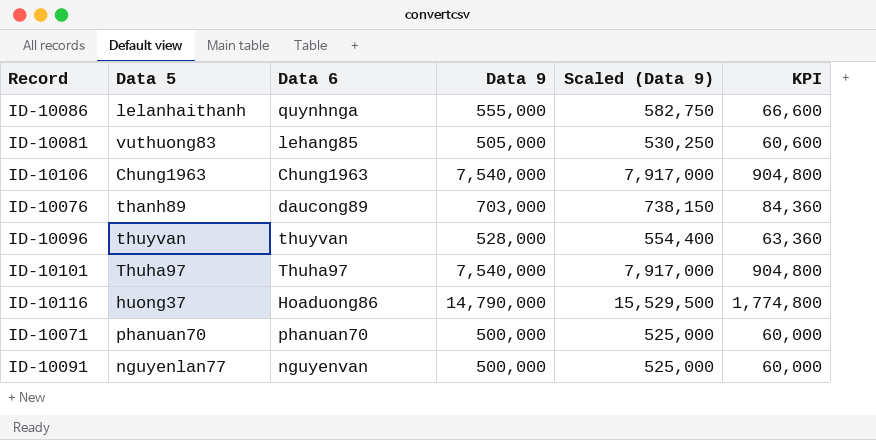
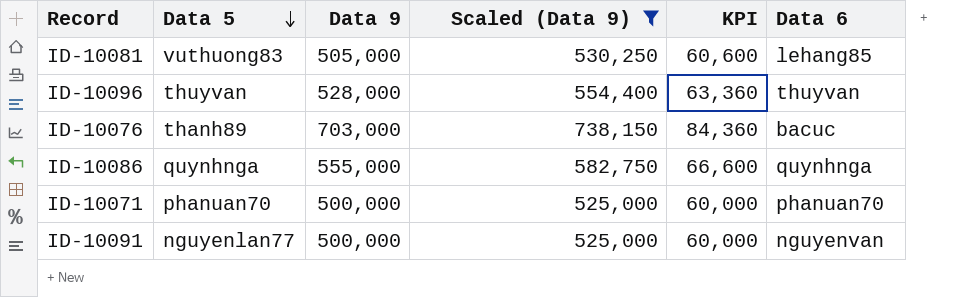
filter: none -> Scaled (Data 9) <= 738,150
row order: none -> Data 5 descending
column Data 6 | position: 3 -> 6
ID-10076 | Data 6: daucong89 -> bacuc
ID-10086 | Data 5: lelanhaithanh -> quynhnga

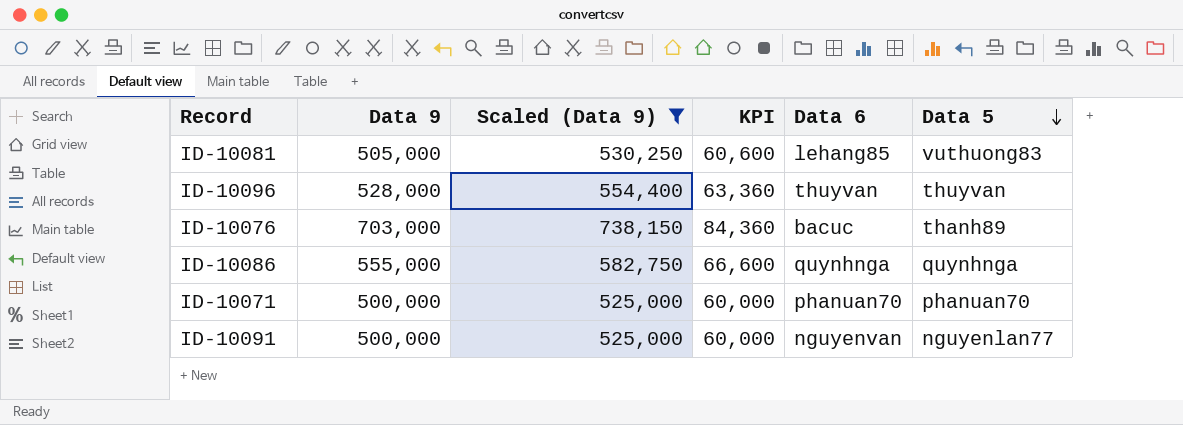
column Data 5 | position: 2 -> 6

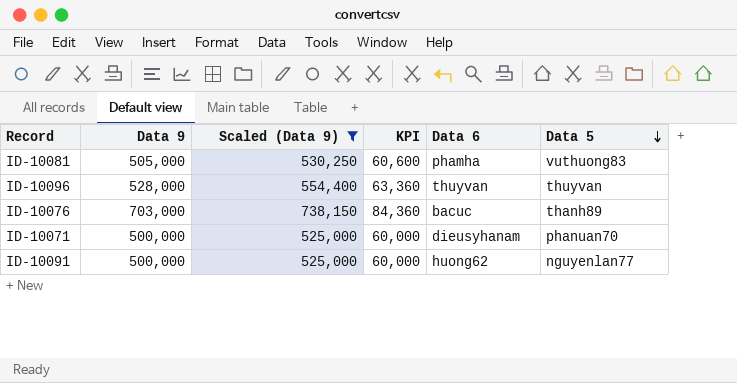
row ID-10086: 555,000 | 582,750 | 66,600 | quynhnga | quynhnga -> none
ID-10081 | Data 6: lehang85 -> phamha
ID-10071 | Data 6: phanuan70 -> dieusyhanam
ID-10091 | Data 6: nguyenvan -> huong62

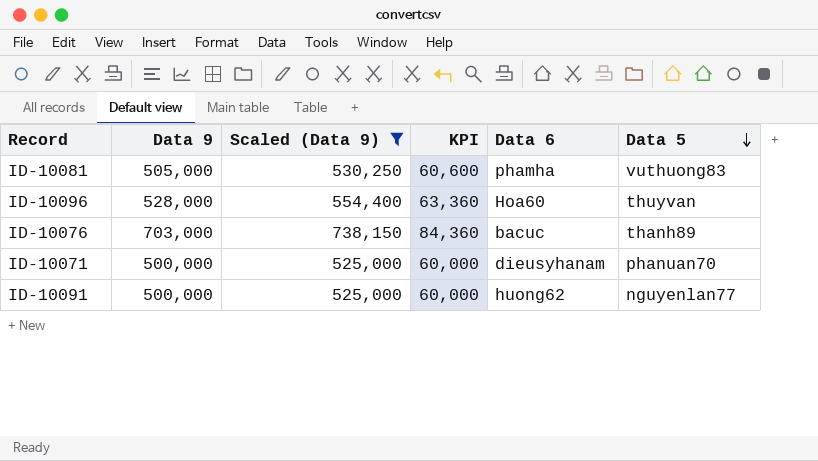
ID-10096 | Data 6: thuyvan -> Hoa60

